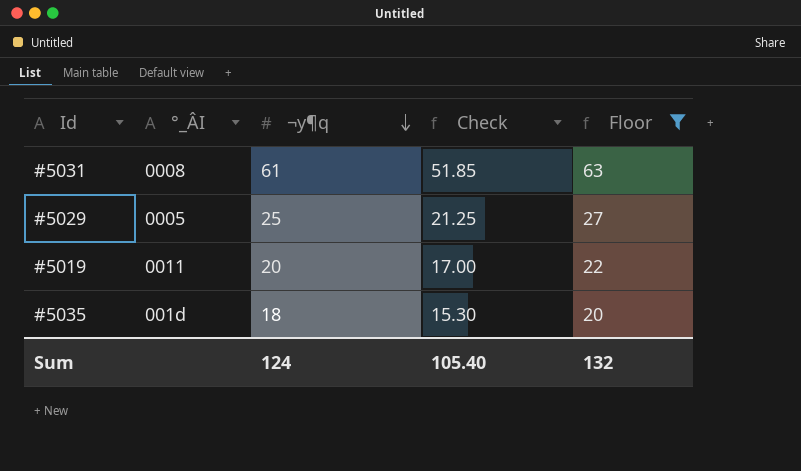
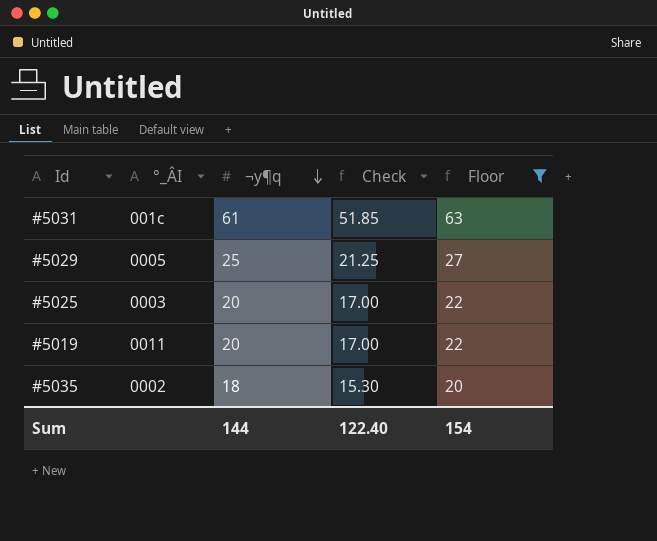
#5031 | °_ÂI: 0008 -> 001c
row #5025: none -> 0003 | 20 | 17.00 | 22
#5035 | °_ÂI: 001d -> 0002
Sum | ¬y¶q: 124 -> 144
Sum | Check: 105.40 -> 122.40
Sum | Floor: 132 -> 154

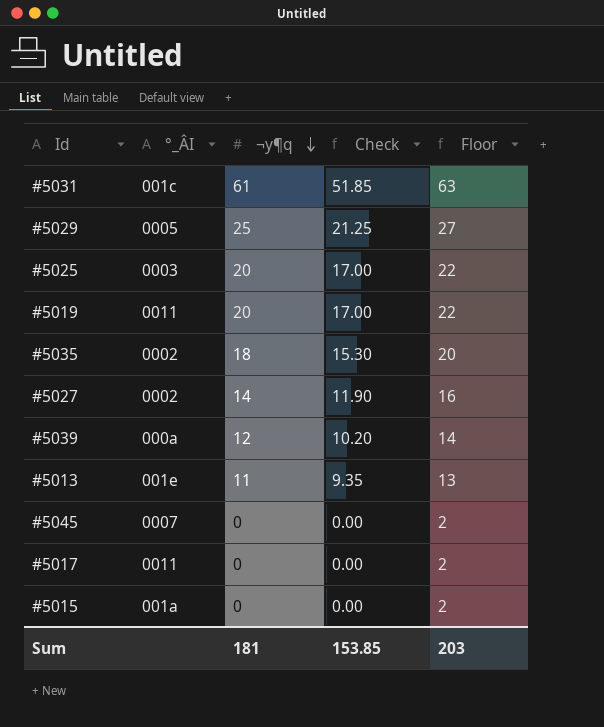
filter: Floor >= 20 -> none
Sum | ¬y¶q: 144 -> 181
Sum | Check: 122.40 -> 153.85
Sum | Floor: 154 -> 203

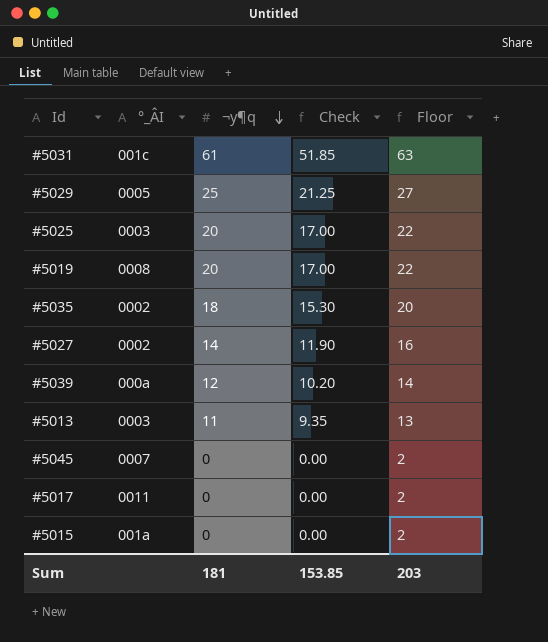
#5019 | °_ÂI: 0011 -> 0008
#5013 | °_ÂI: 001e -> 0003

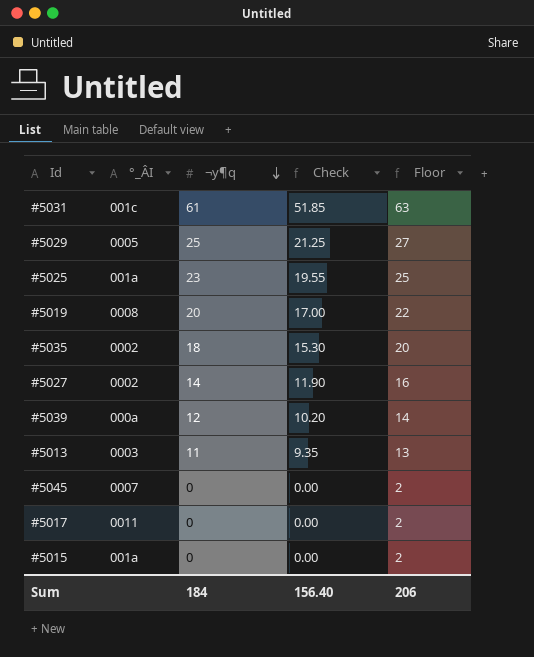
#5025 | °_ÂI: 0003 -> 001a
#5025 | ¬y¶q: 20 -> 23
#5025 | Check: 17.00 -> 19.55
#5025 | Floor: 22 -> 25
Sum | ¬y¶q: 181 -> 184
Sum | Check: 153.85 -> 156.40
Sum | Floor: 203 -> 206

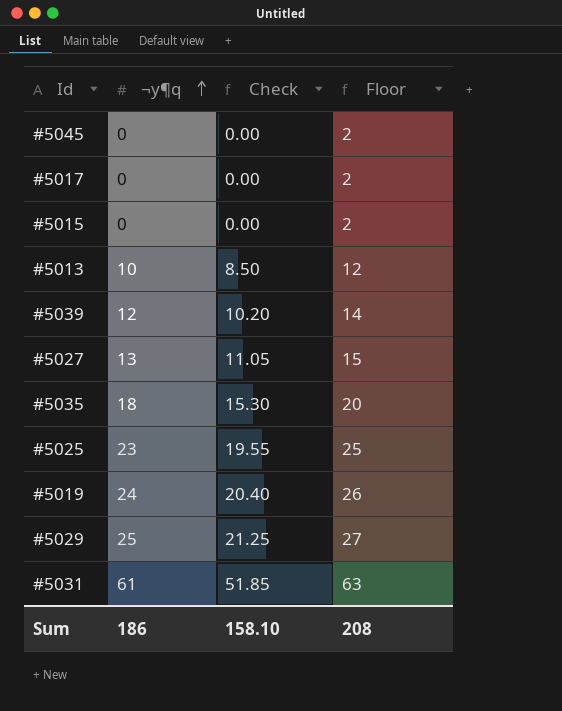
row order: ¬y¶q descending -> ¬y¶q ascending
column °_ÂI | position: 2 -> none
#5013 | ¬y¶q: 11 -> 10
#5013 | Check: 9.35 -> 8.50
#5013 | Floor: 13 -> 12
#5027 | ¬y¶q: 14 -> 13
#5027 | Check: 11.90 -> 11.05
#5027 | Floor: 16 -> 15
#5019 | ¬y¶q: 20 -> 24
#5019 | Check: 17.00 -> 20.40
#5019 | Floor: 22 -> 26
Sum | ¬y¶q: 184 -> 186
Sum | Check: 156.40 -> 158.10
Sum | Floor: 206 -> 208

